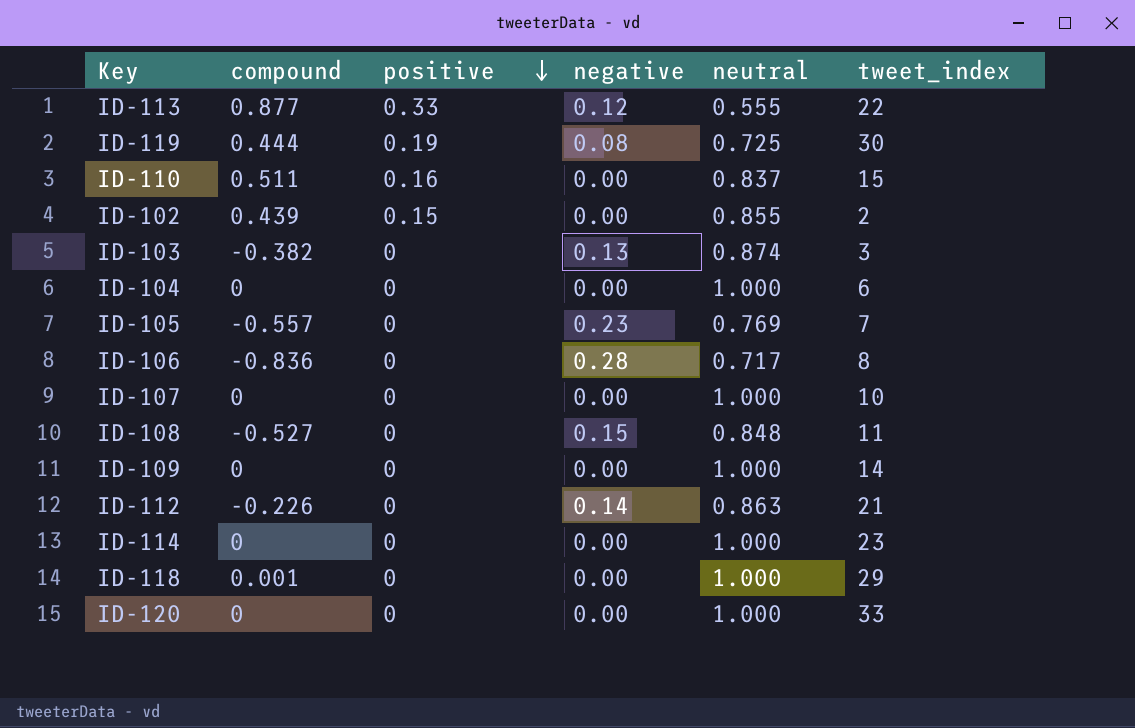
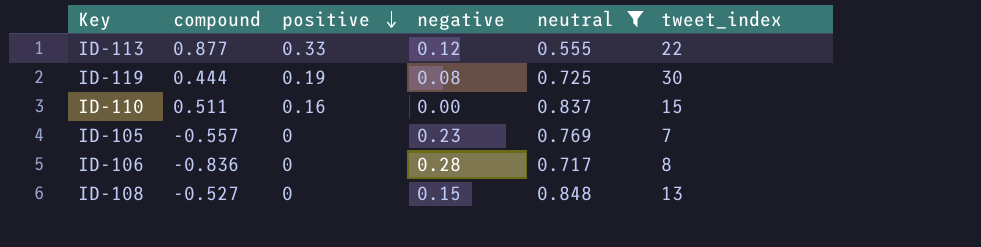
filter: none -> neutral <= 0.848
ID-108 | tweet_index: 11 -> 13

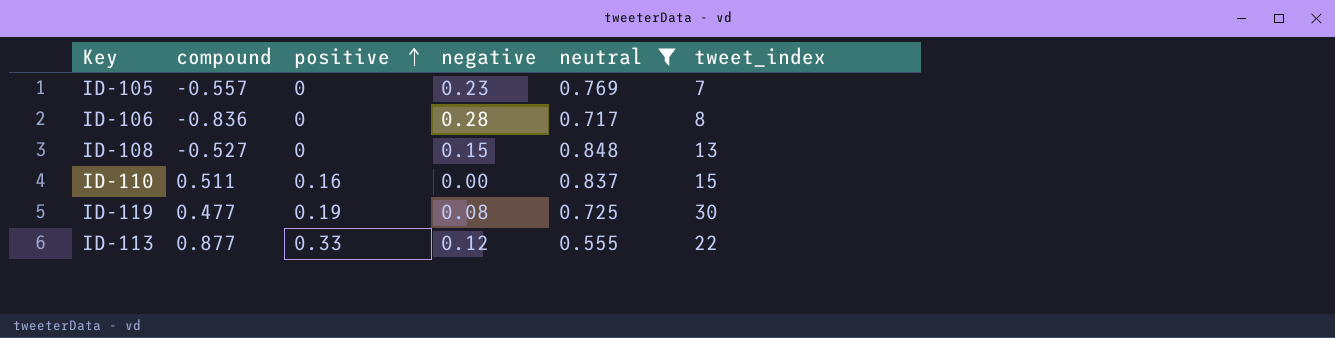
row order: positive descending -> positive ascending
ID-119 | compound: 0.444 -> 0.477

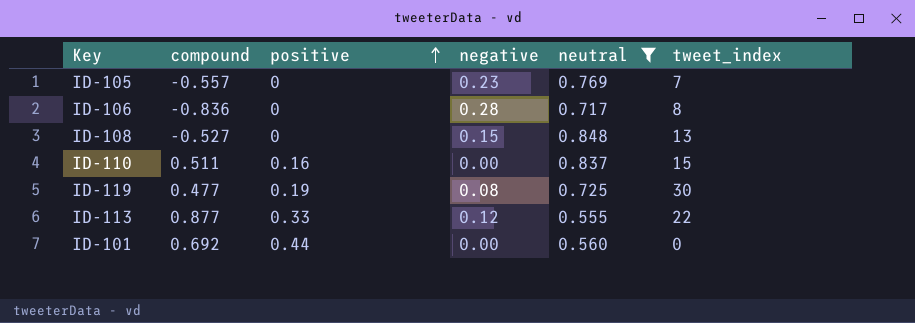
row ID-101: none -> 0.692 | 0.44 | 0.00 | 0.560 | 0

